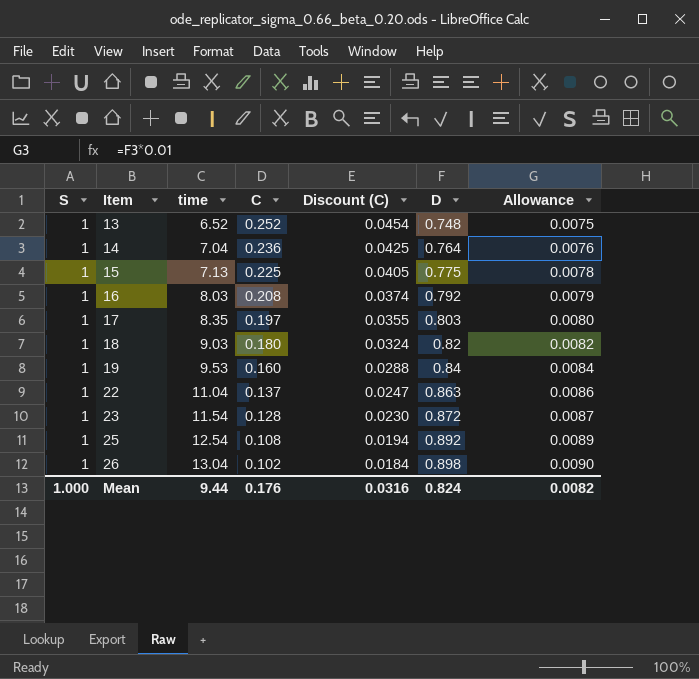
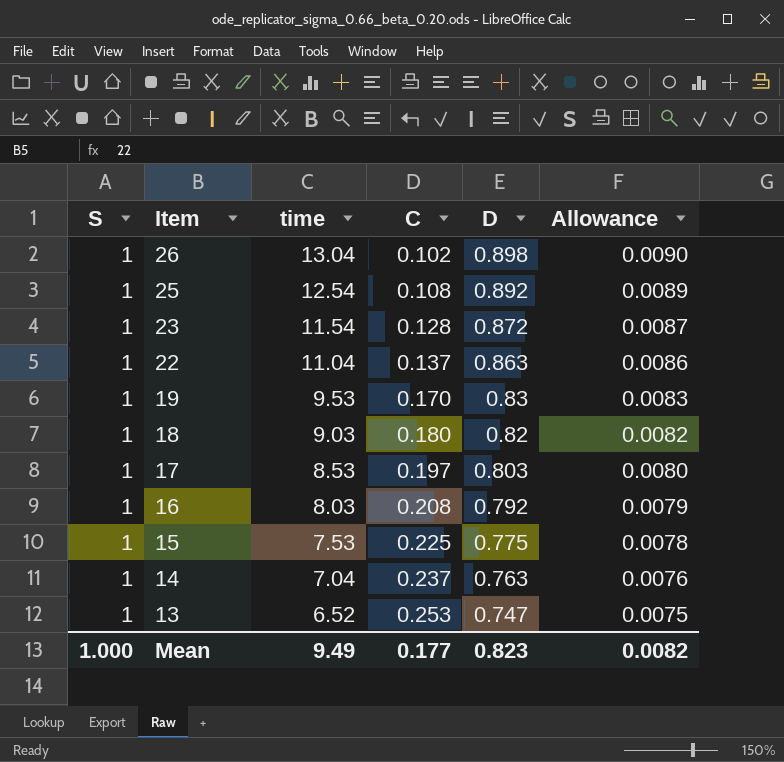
row order: Item ascending -> Item descending
column Discount (C) | formula: [C] * 0.18 -> none
19 | C: 0.160 -> 0.170
19 | D: 0.84 -> 0.83
19 | Allowance: 0.0084 -> 0.0083
17 | time: 8.35 -> 8.53
15 | time: 7.13 -> 7.53
14 | C: 0.236 -> 0.237
14 | D: 0.764 -> 0.763
13 | C: 0.252 -> 0.253
13 | D: 0.748 -> 0.747
Mean | time: 9.44 -> 9.49
Mean | C: 0.176 -> 0.177
Mean | D: 0.824 -> 0.823

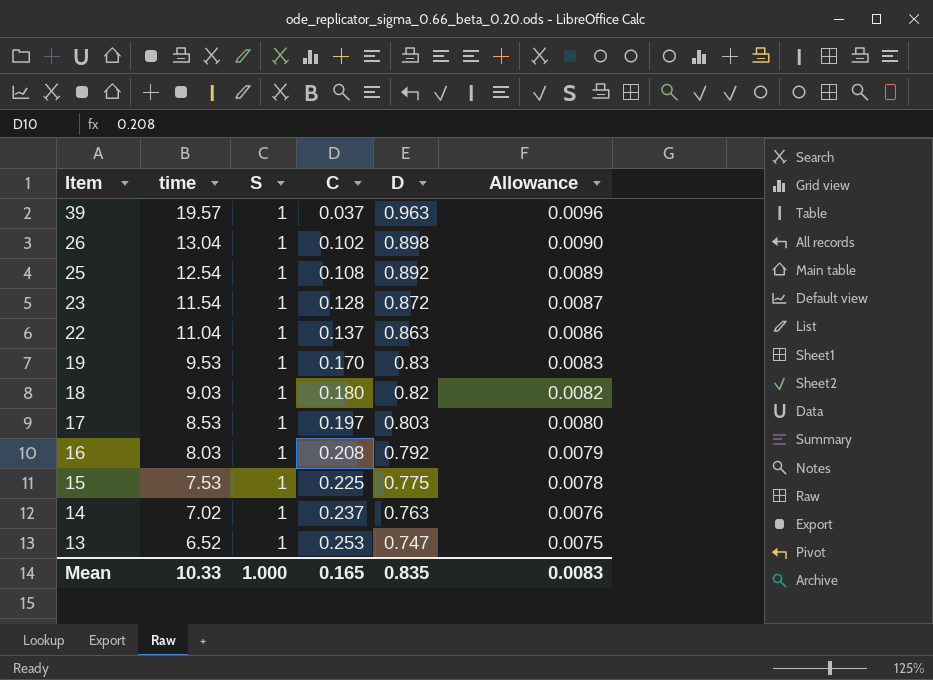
column S | position: 1 -> 3
row 39: none -> 19.57 | 1 | 0.037 | 0.963 | 0.0096
14 | time: 7.04 -> 7.02
Mean | time: 9.49 -> 10.33
Mean | C: 0.177 -> 0.165
Mean | D: 0.823 -> 0.835
Mean | Allowance: 0.0082 -> 0.0083

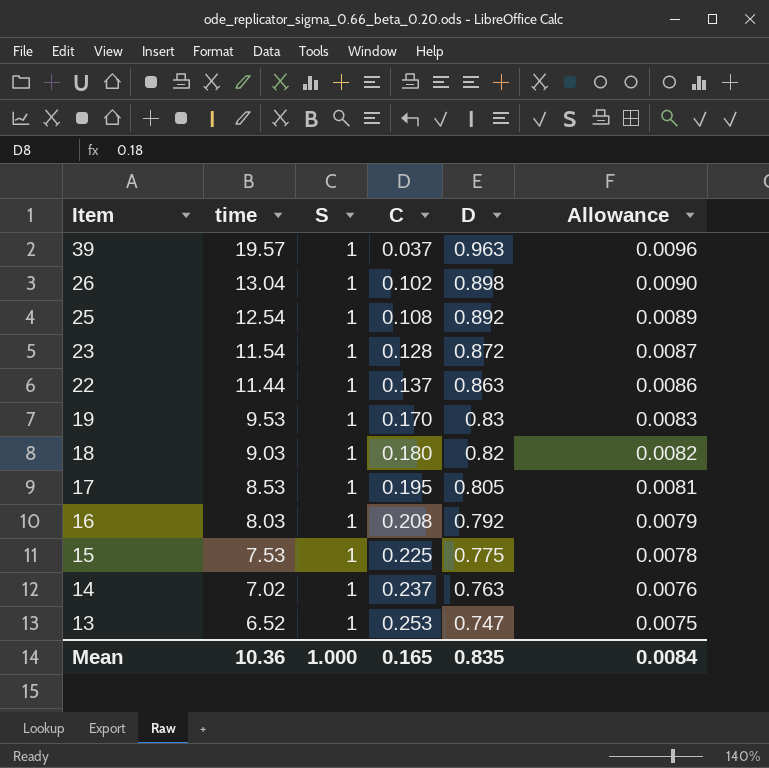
22 | time: 11.04 -> 11.44
17 | C: 0.197 -> 0.195
17 | D: 0.803 -> 0.805
17 | Allowance: 0.0080 -> 0.0081
Mean | time: 10.33 -> 10.36
Mean | Allowance: 0.0083 -> 0.0084

